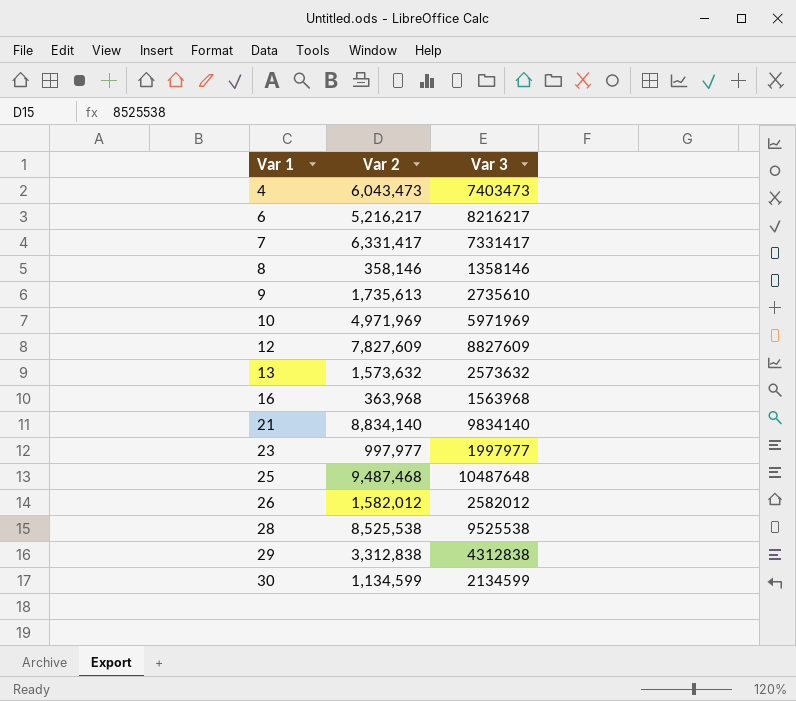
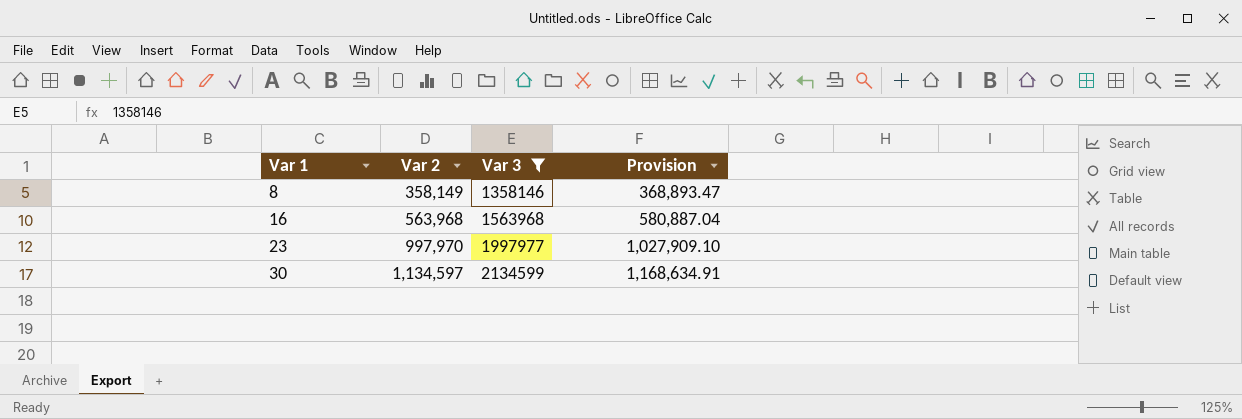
filter: none -> Var 3 <= 2134599
column Provision | formula: none -> [Var 2] * 1.03
8 | Var 2: 358,146 -> 358,149
16 | Var 2: 363,968 -> 563,968
23 | Var 2: 997,977 -> 997,970
30 | Var 2: 1,134,599 -> 1,134,597

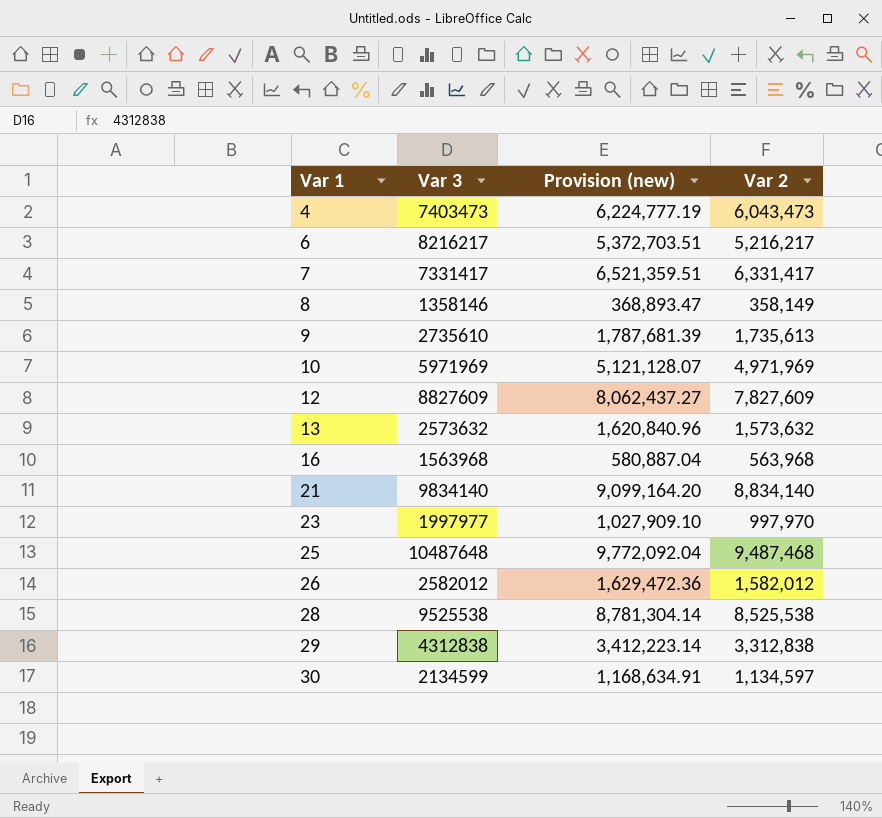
filter: Var 3 <= 2134599 -> none
column name: Provision -> Provision (new)
column Var 2 | position: 2 -> 4

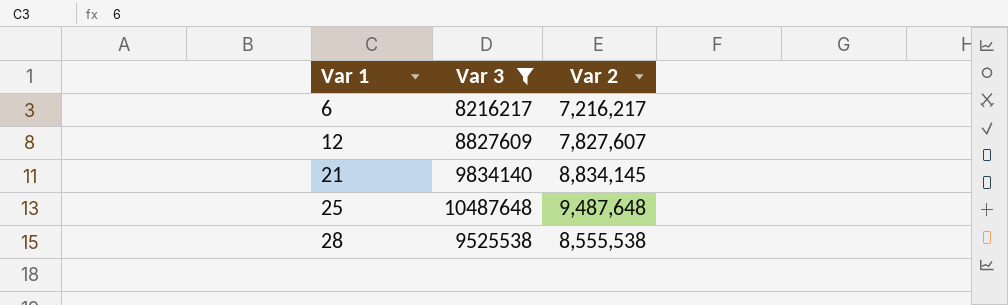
filter: none -> Var 3 >= 8216217
column Provision (new) | formula: [Var 2] * 1.03 -> none
6 | Var 2: 5,216,217 -> 7,216,217
12 | Var 2: 7,827,609 -> 7,827,607
21 | Var 2: 8,834,140 -> 8,834,145
25 | Var 2: 9,487,468 -> 9,487,648
28 | Var 2: 8,525,538 -> 8,555,538

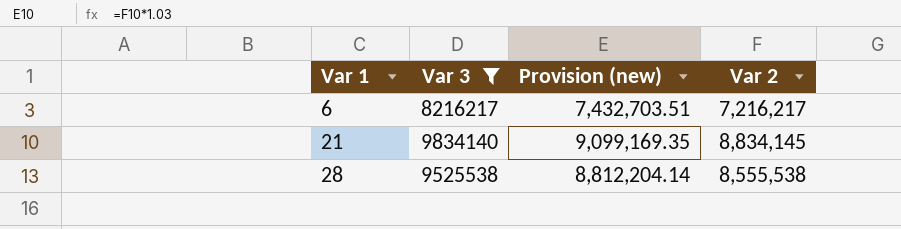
column Provision (new) | formula: none -> [Var 2] * 1.03
row 12: 8827609 | 7,827,607 -> none
row 25: 10487648 | 9,487,648 -> none

